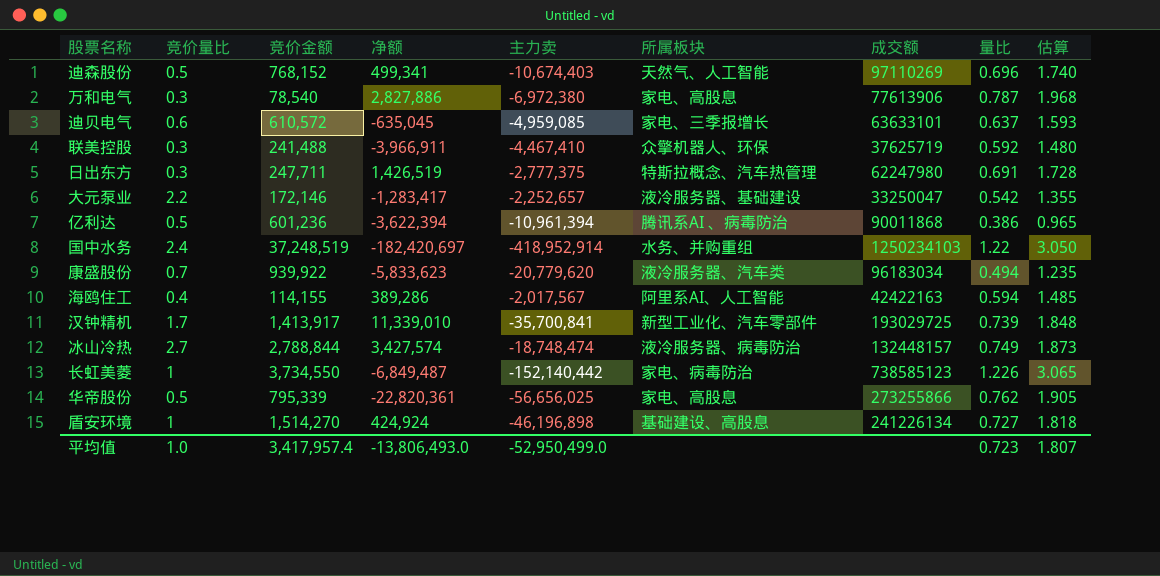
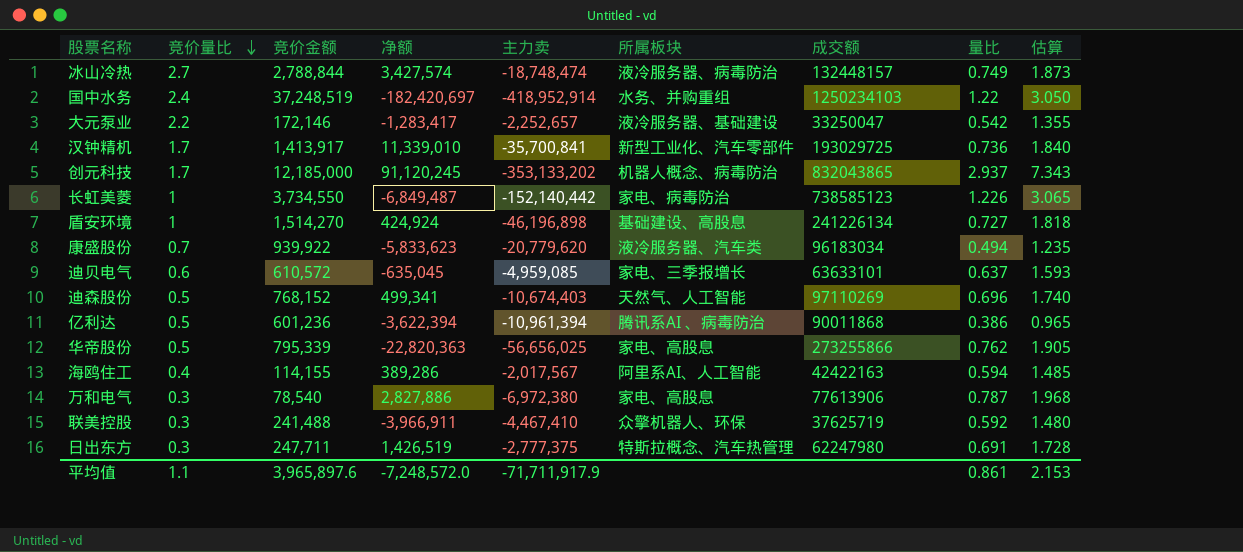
row order: none -> 竞价量比 descending
汉钟精机 | 量比: 0.739 -> 0.736
汉钟精机 | 估算: 1.848 -> 1.840
row 创元科技: none -> 1.7 | 12,185,000 | 91,120,245 | -353,133,202 | 机器人概念、病毒防治 | 832043865 | 2.937 | 7.343
华帝股份 | 净额: -22,820,361 -> -22,820,363
平均值 | 竞价量比: 1.0 -> 1.1
平均值 | 竞价金额: 3,417,957.4 -> 3,965,897.6
平均值 | 净额: -13,806,493.0 -> -7,248,572.0
平均值 | 主力卖: -52,950,499.0 -> -71,711,917.9
平均值 | 量比: 0.723 -> 0.861
平均值 | 估算: 1.807 -> 2.153

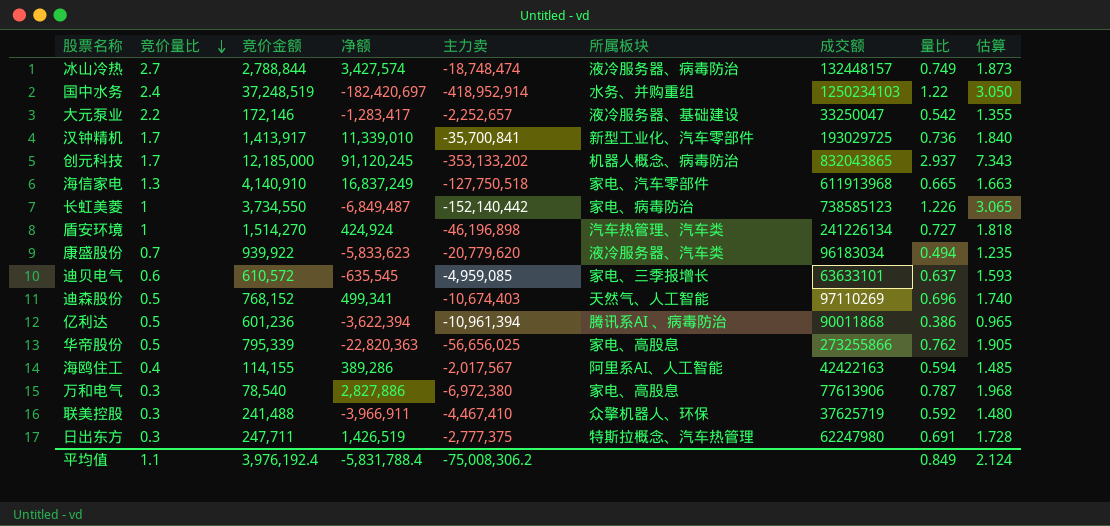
row 海信家电: none -> 1.3 | 4,140,910 | 16,837,249 | -127,750,518 | 家电、汽车零部件 | 611913968 | 0.665 | 1.663
盾安环境 | 所属板块: 基础建设、高股息 -> 汽车热管理、汽车类
迪贝电气 | 净额: -635,045 -> -635,545
平均值 | 竞价金额: 3,965,897.6 -> 3,976,192.4
平均值 | 净额: -7,248,572.0 -> -5,831,788.4
平均值 | 主力卖: -71,711,917.9 -> -75,008,306.2
平均值 | 量比: 0.861 -> 0.849
平均值 | 估算: 2.153 -> 2.124

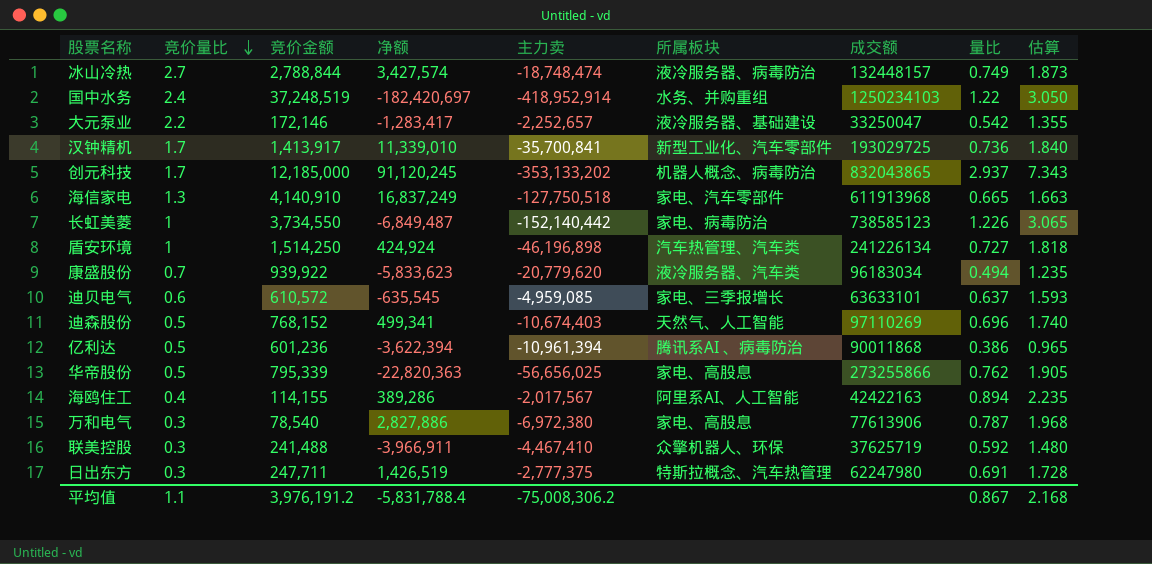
盾安环境 | 竞价金额: 1,514,270 -> 1,514,250
海鸥住工 | 量比: 0.594 -> 0.894
海鸥住工 | 估算: 1.485 -> 2.235
平均值 | 竞价金额: 3,976,192.4 -> 3,976,191.2
平均值 | 量比: 0.849 -> 0.867
平均值 | 估算: 2.124 -> 2.168

